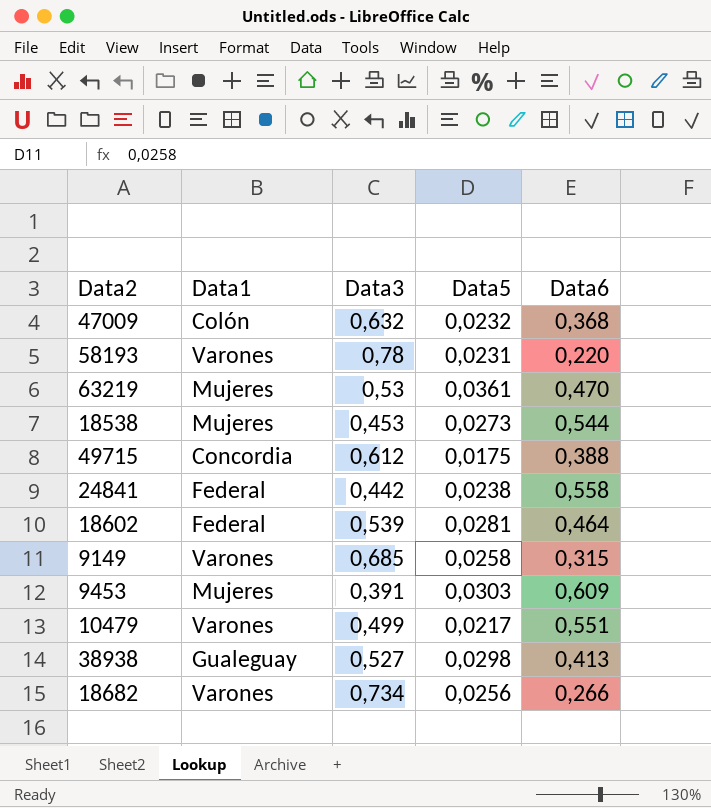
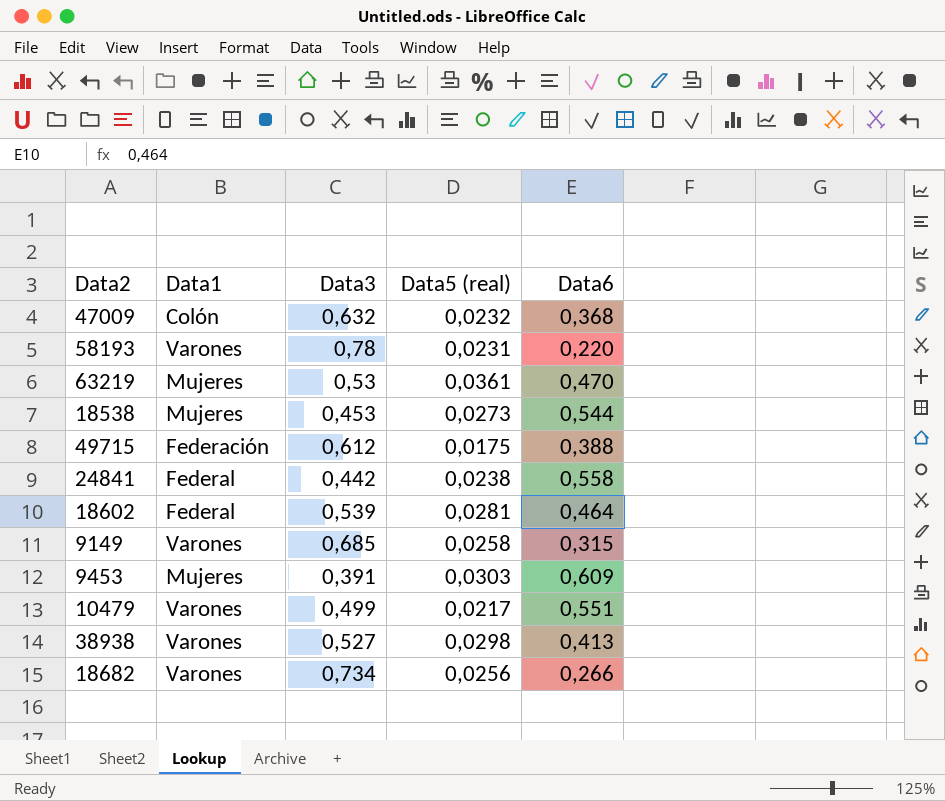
column name: Data5 -> Data5 (real)
49715 | Data1: Concordia -> Federación
38938 | Data1: Gualeguay -> Varones

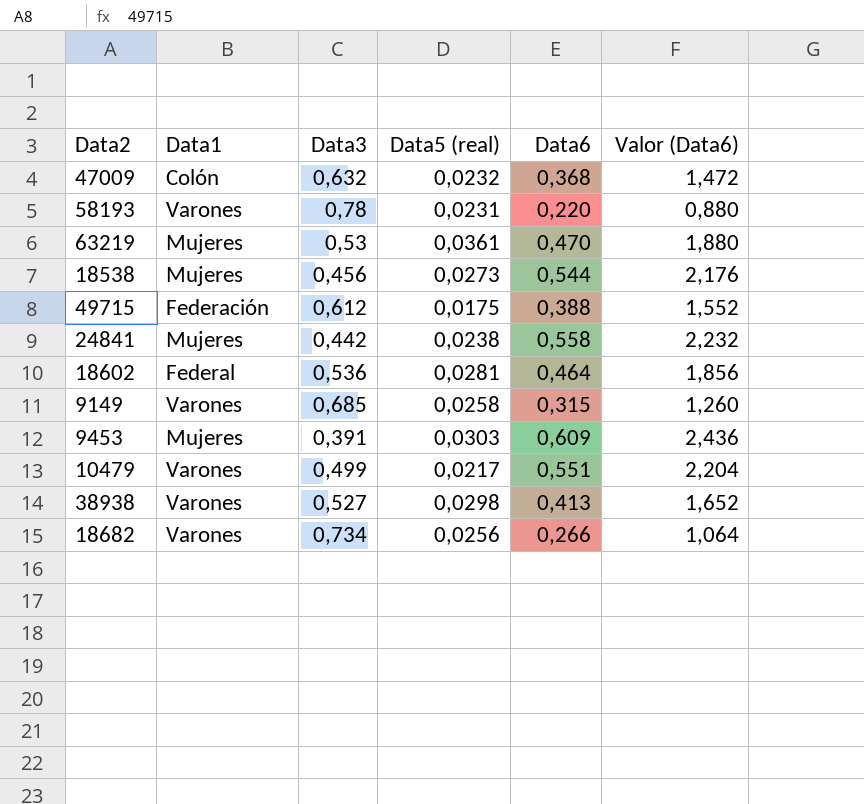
column Valor (Data6) | formula: none -> [Data6] * 4
18538 | Data3: 0,453 -> 0,456
24841 | Data1: Federal -> Mujeres
18602 | Data3: 0,539 -> 0,536

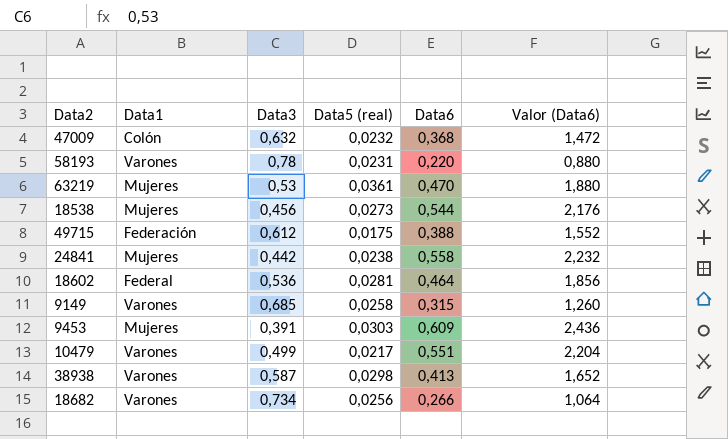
38938 | Data3: 0,527 -> 0,587

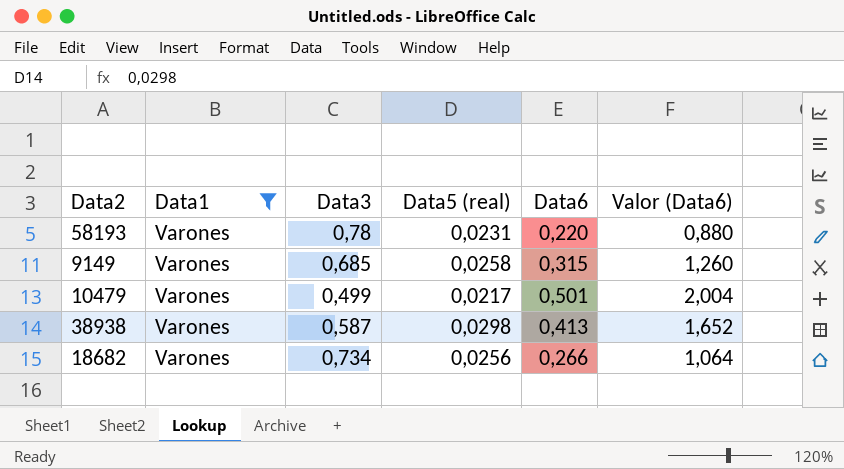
filter: none -> Data1 = Varones
10479 | Data6: 0,551 -> 0,501
10479 | Valor (Data6): 2,204 -> 2,004

